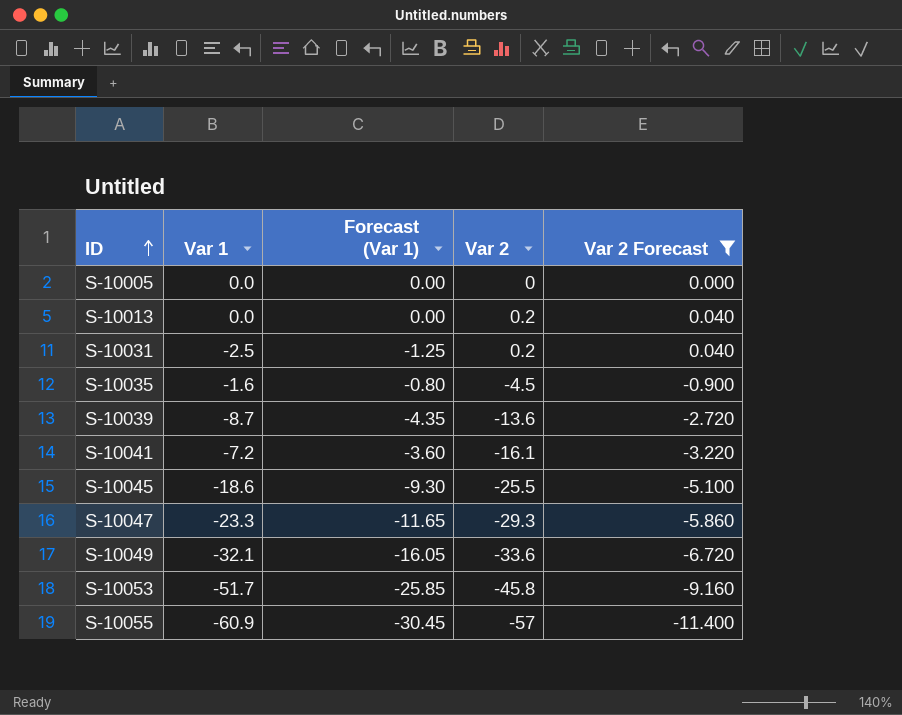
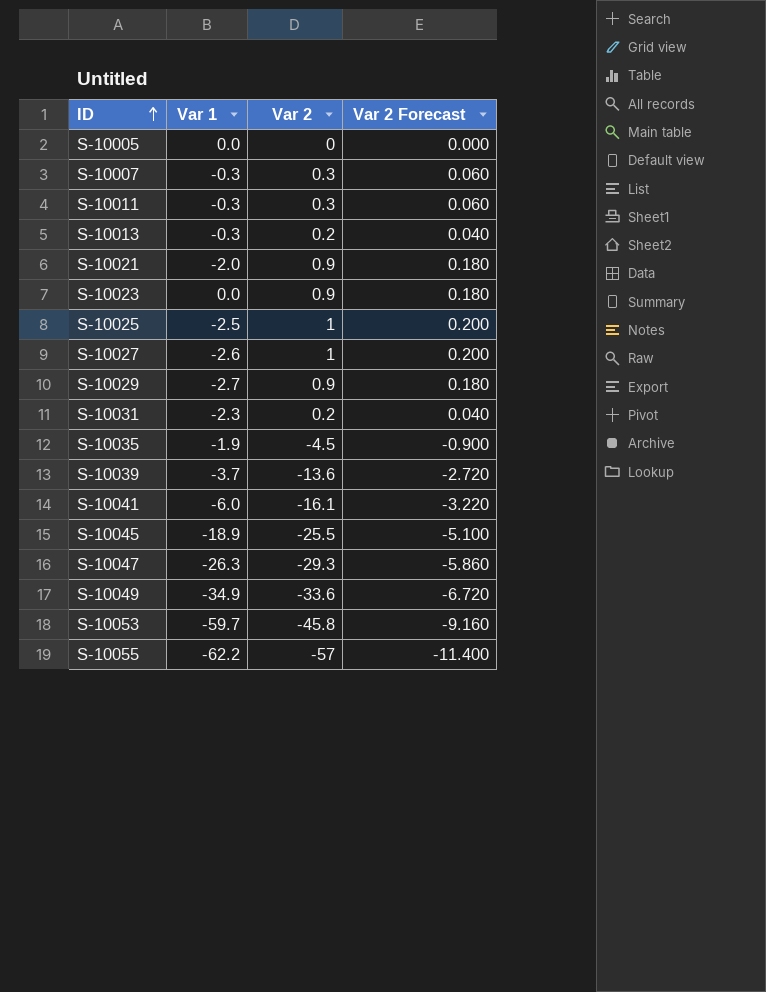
filter: Var 2 Forecast <= 0.040 -> none
column Forecast (Var 1) | formula: [Var 1] * 0.5 -> none
S-10013 | Var 1: 0.0 -> -0.3
S-10031 | Var 1: -2.5 -> -2.3
S-10035 | Var 1: -1.6 -> -1.9
S-10039 | Var 1: -8.7 -> -3.7
S-10041 | Var 1: -7.2 -> -6.0
S-10045 | Var 1: -18.6 -> -18.9
S-10047 | Var 1: -23.3 -> -26.3
S-10049 | Var 1: -32.1 -> -34.9
S-10053 | Var 1: -51.7 -> -59.7
S-10055 | Var 1: -60.9 -> -62.2

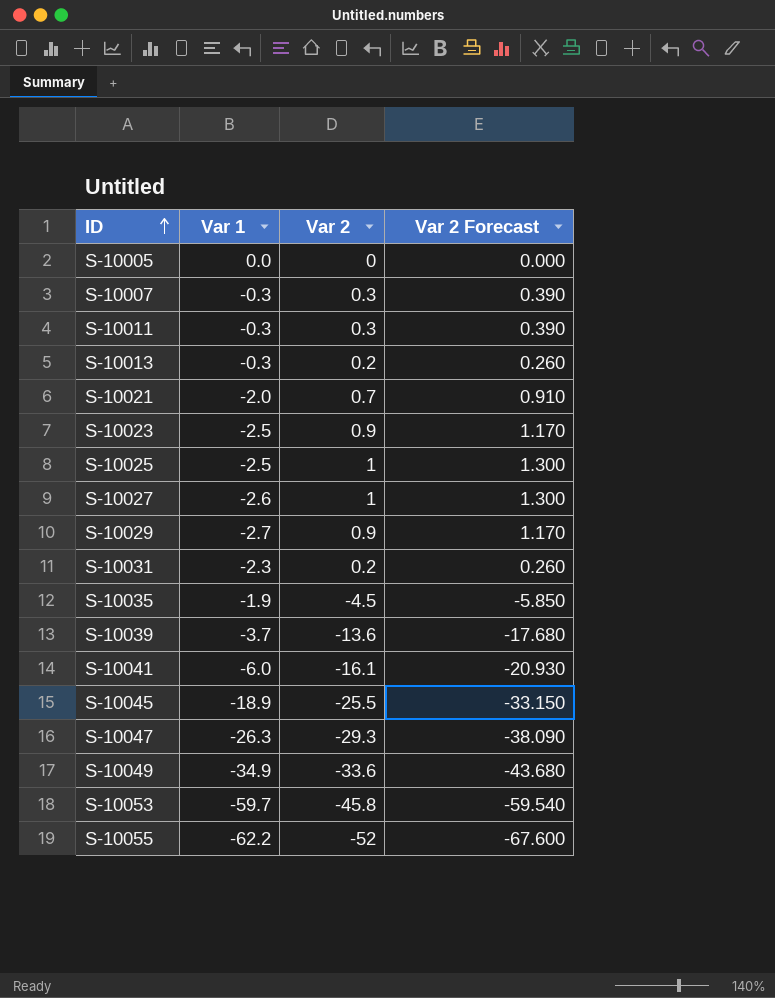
column Var 2 Forecast | formula: [Var 2] * 0.2 -> [Var 2] * 1.3
S-10021 | Var 2: 0.9 -> 0.7
S-10023 | Var 1: 0.0 -> -2.5
S-10055 | Var 2: -57 -> -52

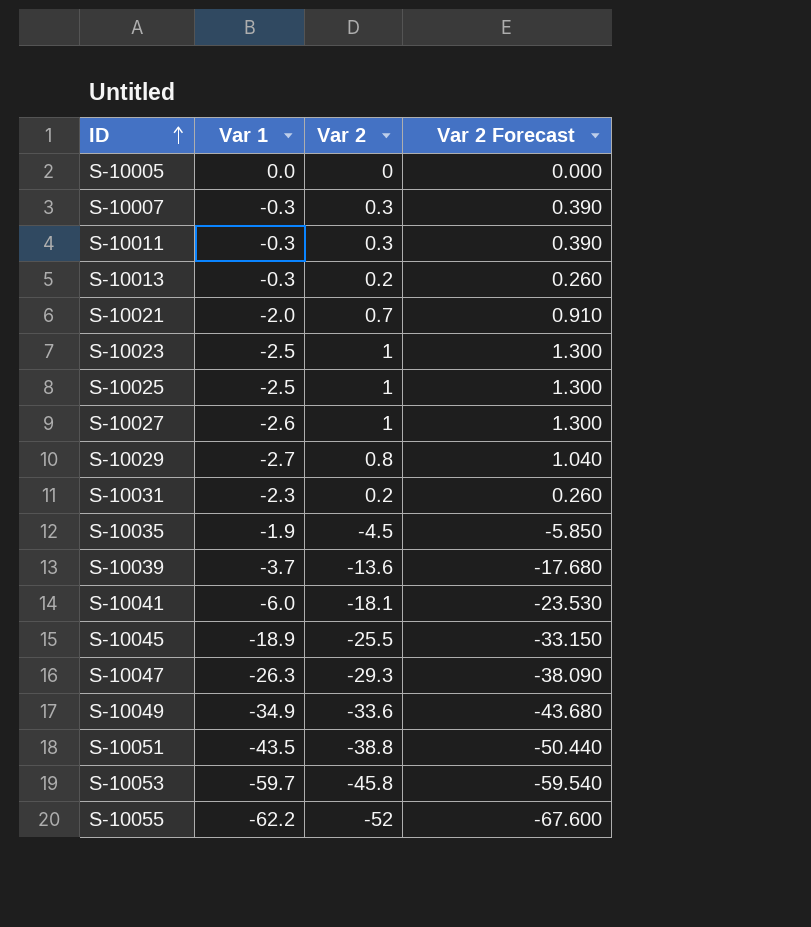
S-10023 | Var 2: 0.9 -> 1
S-10023 | Var 2 Forecast: 1.170 -> 1.300
S-10029 | Var 2: 0.9 -> 0.8
S-10029 | Var 2 Forecast: 1.170 -> 1.040
S-10041 | Var 2: -16.1 -> -18.1
S-10041 | Var 2 Forecast: -20.930 -> -23.530
row S-10051: none -> -43.5 | -38.8 | -50.440

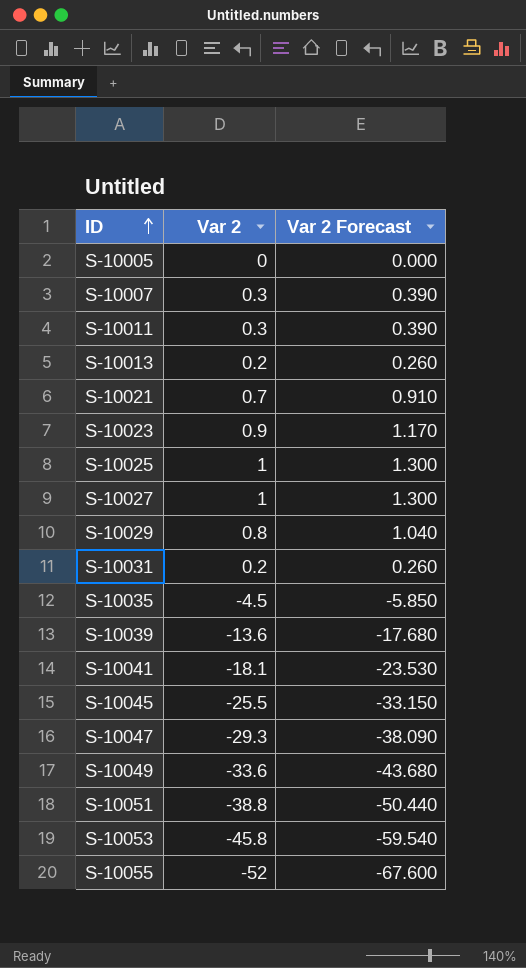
column Var 1 | position: 2 -> none
S-10023 | Var 2: 1 -> 0.9
S-10023 | Var 2 Forecast: 1.300 -> 1.170

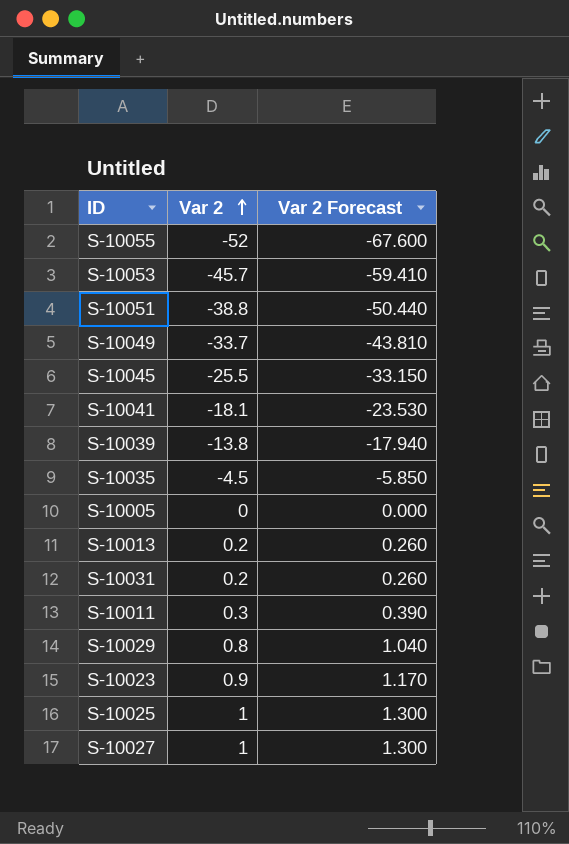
row order: ID ascending -> Var 2 ascending
row S-10007: 0.3 | 0.390 -> none
row S-10021: 0.7 | 0.910 -> none
row S-10047: -29.3 | -38.090 -> none
S-10053 | Var 2: -45.8 -> -45.7
S-10053 | Var 2 Forecast: -59.540 -> -59.410
S-10049 | Var 2: -33.6 -> -33.7
S-10049 | Var 2 Forecast: -43.680 -> -43.810
S-10039 | Var 2: -13.6 -> -13.8
S-10039 | Var 2 Forecast: -17.680 -> -17.940

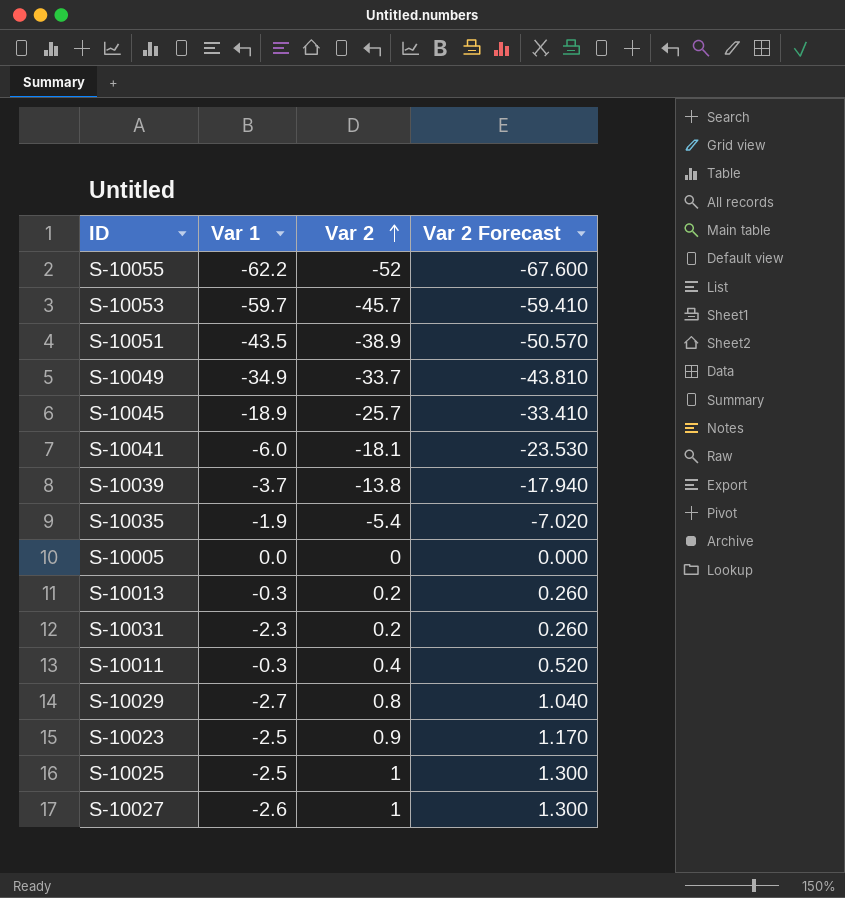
column Var 1 | position: none -> 2
S-10051 | Var 2: -38.8 -> -38.9
S-10051 | Var 2 Forecast: -50.440 -> -50.570
S-10045 | Var 2: -25.5 -> -25.7
S-10045 | Var 2 Forecast: -33.150 -> -33.410
S-10035 | Var 2: -4.5 -> -5.4
S-10035 | Var 2 Forecast: -5.850 -> -7.020
S-10011 | Var 2: 0.3 -> 0.4
S-10011 | Var 2 Forecast: 0.390 -> 0.520

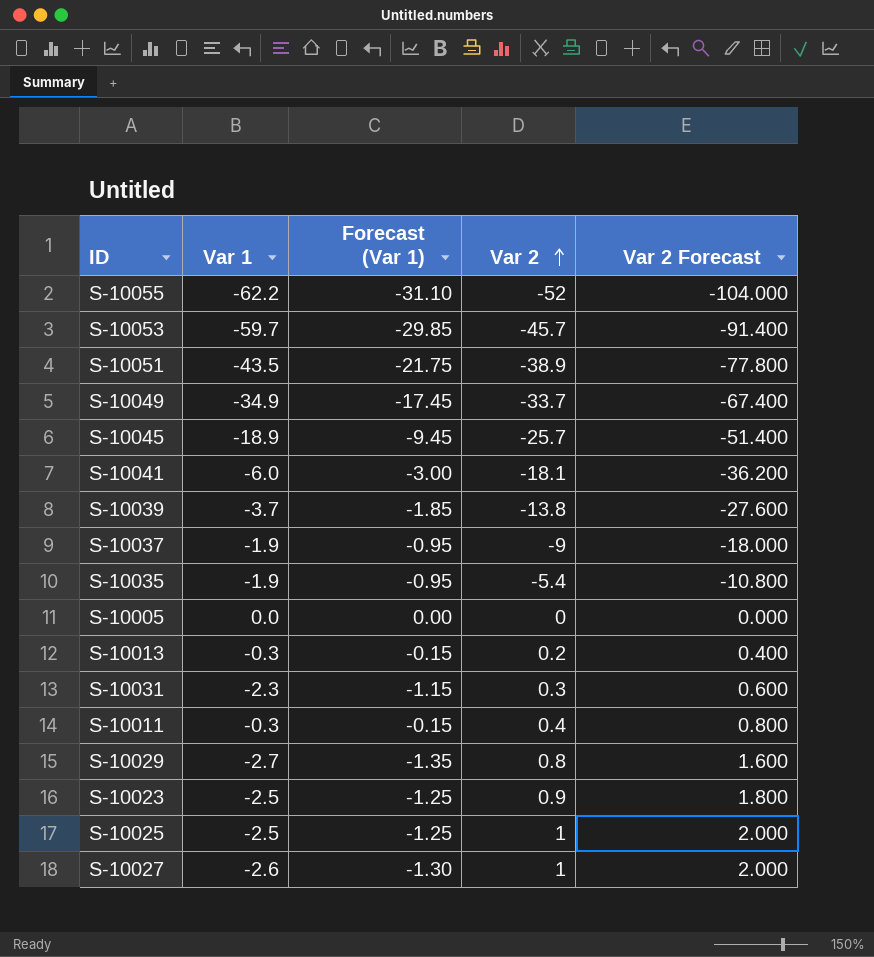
column Forecast (Var 1) | formula: none -> [Var 1] * 0.5
column Var 2 Forecast | formula: [Var 2] * 1.3 -> [Var 2] * 2
row S-10037: none -> -1.9 | -0.95 | -9 | -18.000
S-10031 | Var 2: 0.2 -> 0.3

